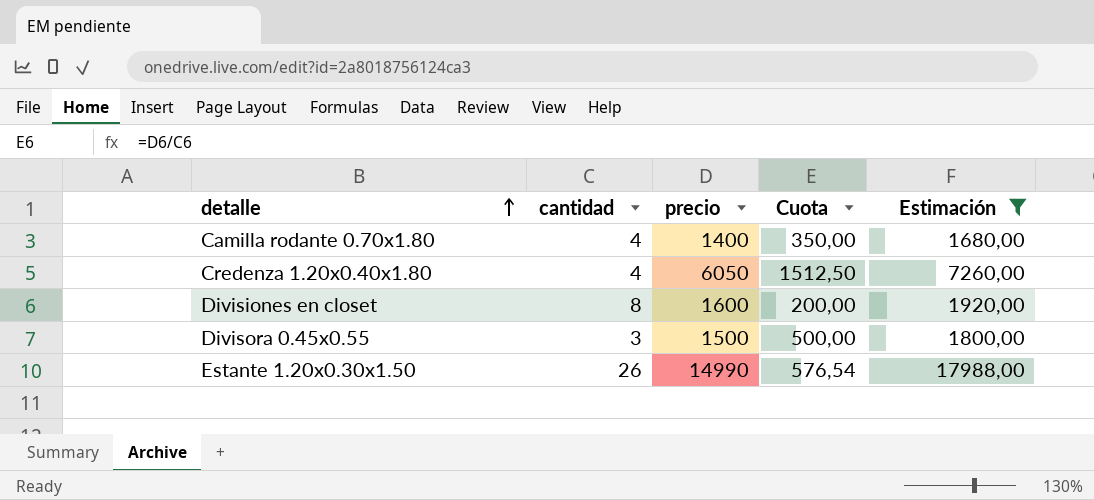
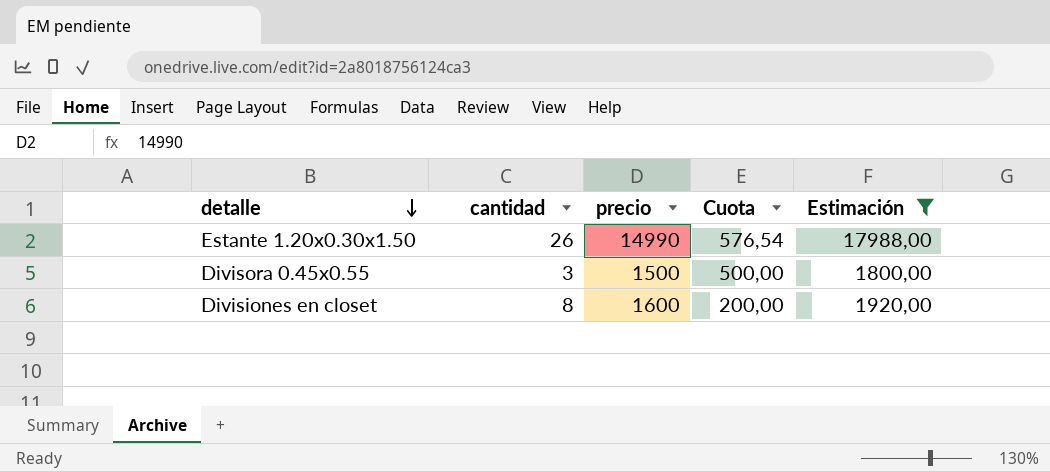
row order: detalle ascending -> detalle descending
row Camilla rodante 0.70x1.80: 4 | 1400 | 350,00 | 1680,00 -> none
row Credenza 1.20x0.40x1.80: 4 | 6050 | 1512,50 | 7260,00 -> none

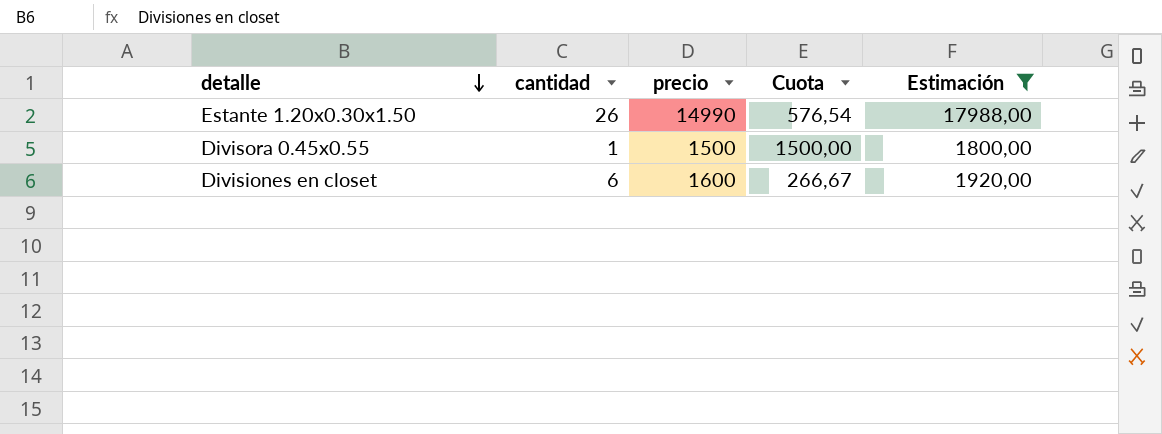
Divisora 0.45x0.55 | cantidad: 3 -> 1
Divisora 0.45x0.55 | Cuota: 500,00 -> 1500,00
Divisiones en closet | cantidad: 8 -> 6
Divisiones en closet | Cuota: 200,00 -> 266,67

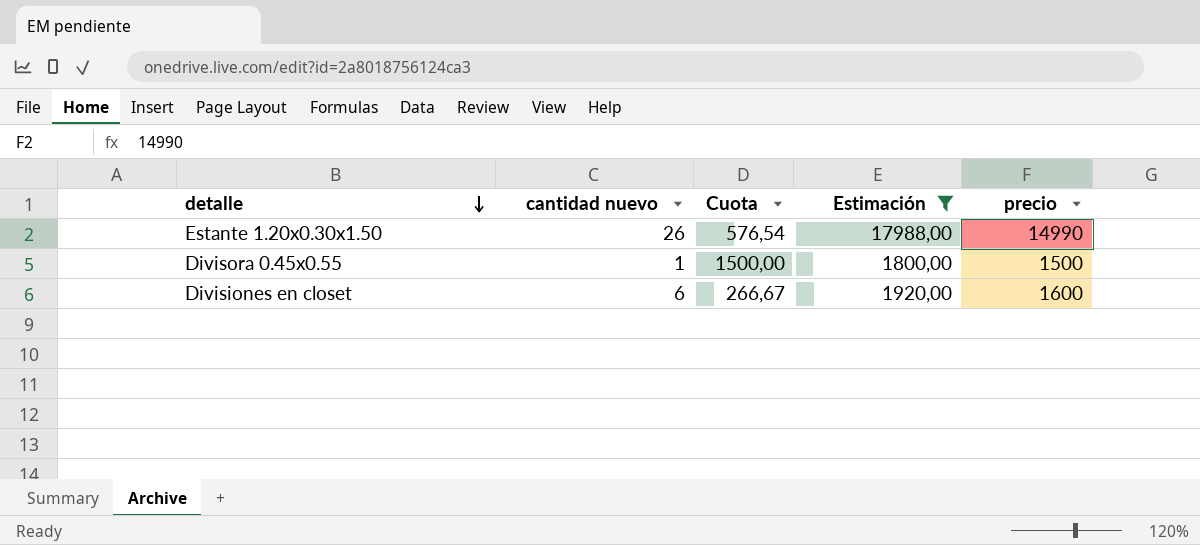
column name: cantidad -> cantidad nuevo
column precio | position: 3 -> 5

